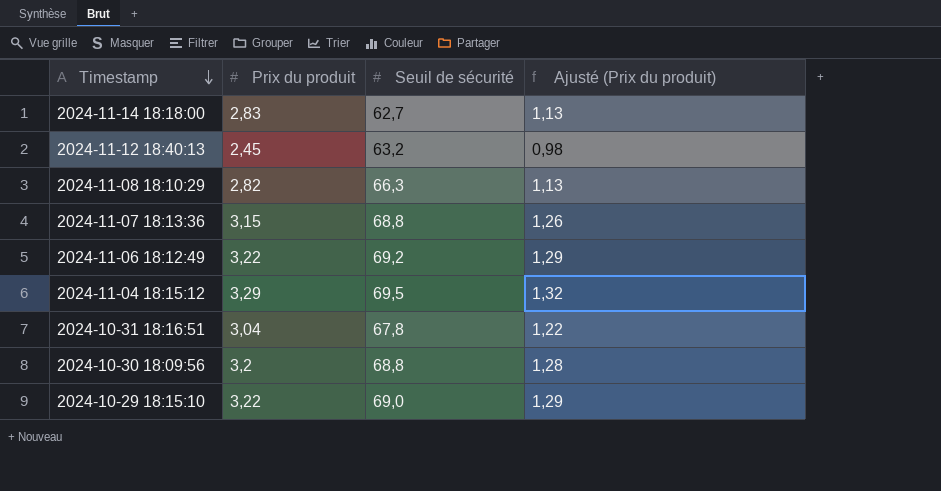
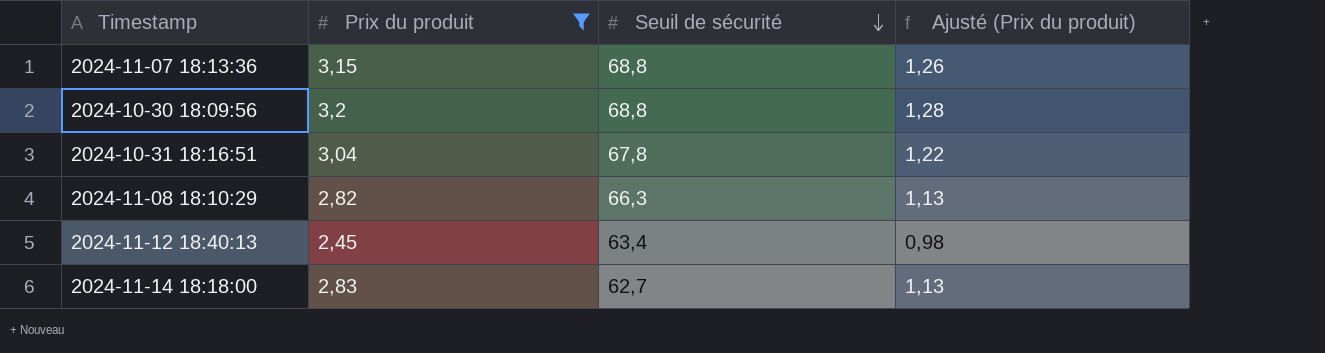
filter: none -> Prix du produit <= 3,2
row order: Timestamp descending -> Seuil de sécurité descending
2024-11-12 18:40:13 | Seuil de sécurité: 63,2 -> 63,4

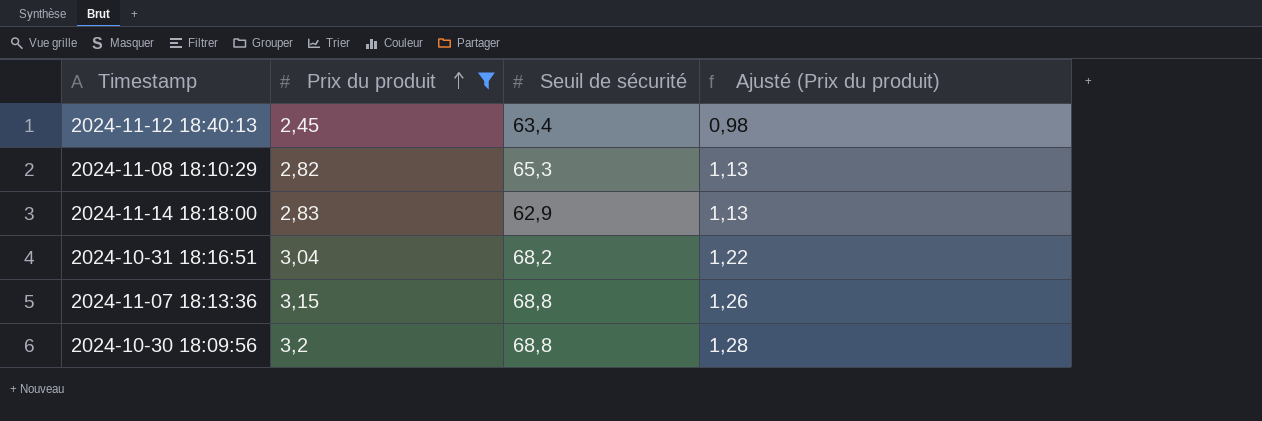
row order: Seuil de sécurité descending -> Prix du produit ascending
2024-11-08 18:10:29 | Seuil de sécurité: 66,3 -> 65,3
2024-11-14 18:18:00 | Seuil de sécurité: 62,7 -> 62,9
2024-10-31 18:16:51 | Seuil de sécurité: 67,8 -> 68,2

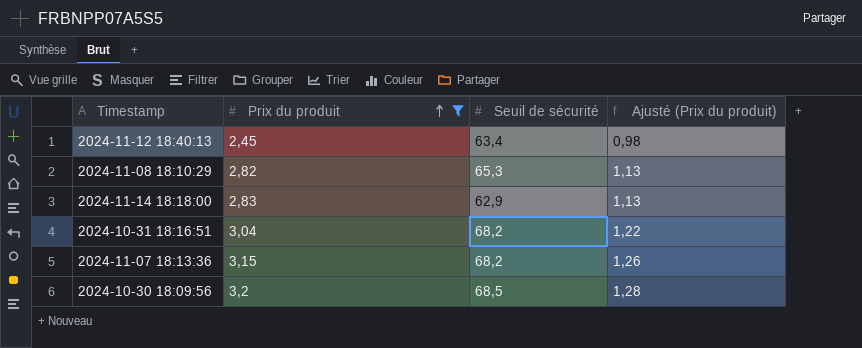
2024-11-07 18:13:36 | Seuil de sécurité: 68,8 -> 68,2
2024-10-30 18:09:56 | Seuil de sécurité: 68,8 -> 68,5

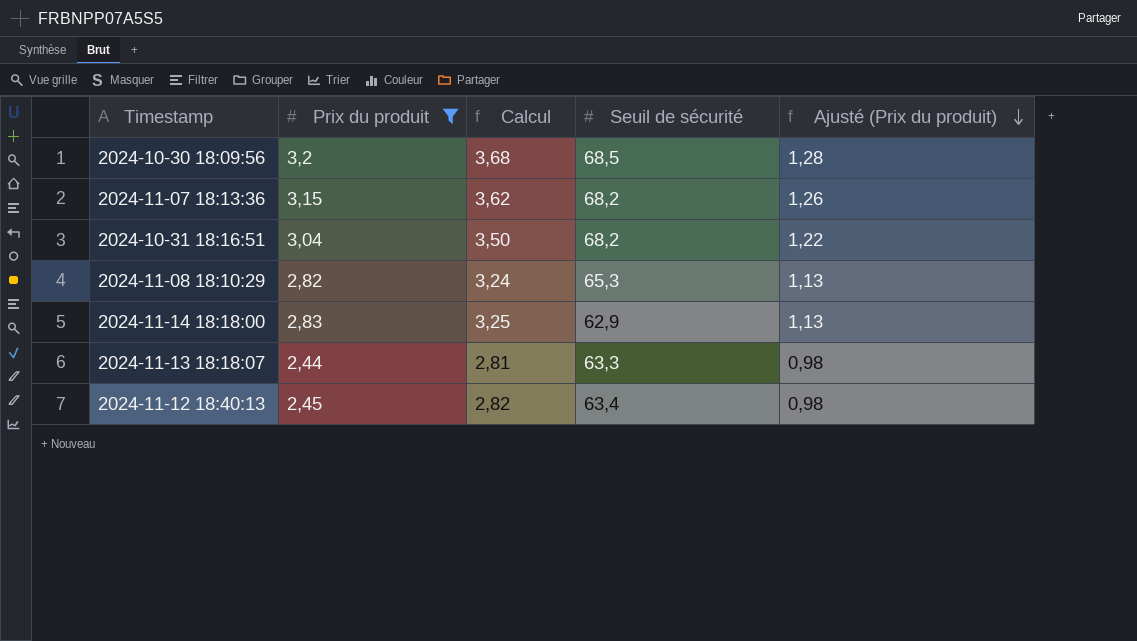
row order: Prix du produit ascending -> Ajusté (Prix du produit) descending
column Calcul | formula: none -> [Prix du produit] * 1,15
row 2024-11-13 18:18:07: none -> 2,44 | 2,81 | 63,3 | 0,98

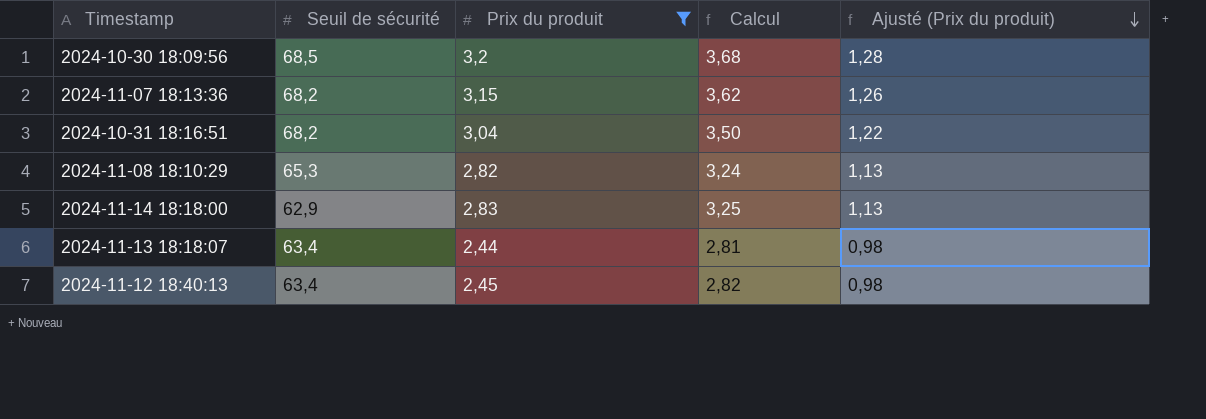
column Seuil de sécurité | position: 4 -> 2
2024-11-13 18:18:07 | Seuil de sécurité: 63,3 -> 63,4

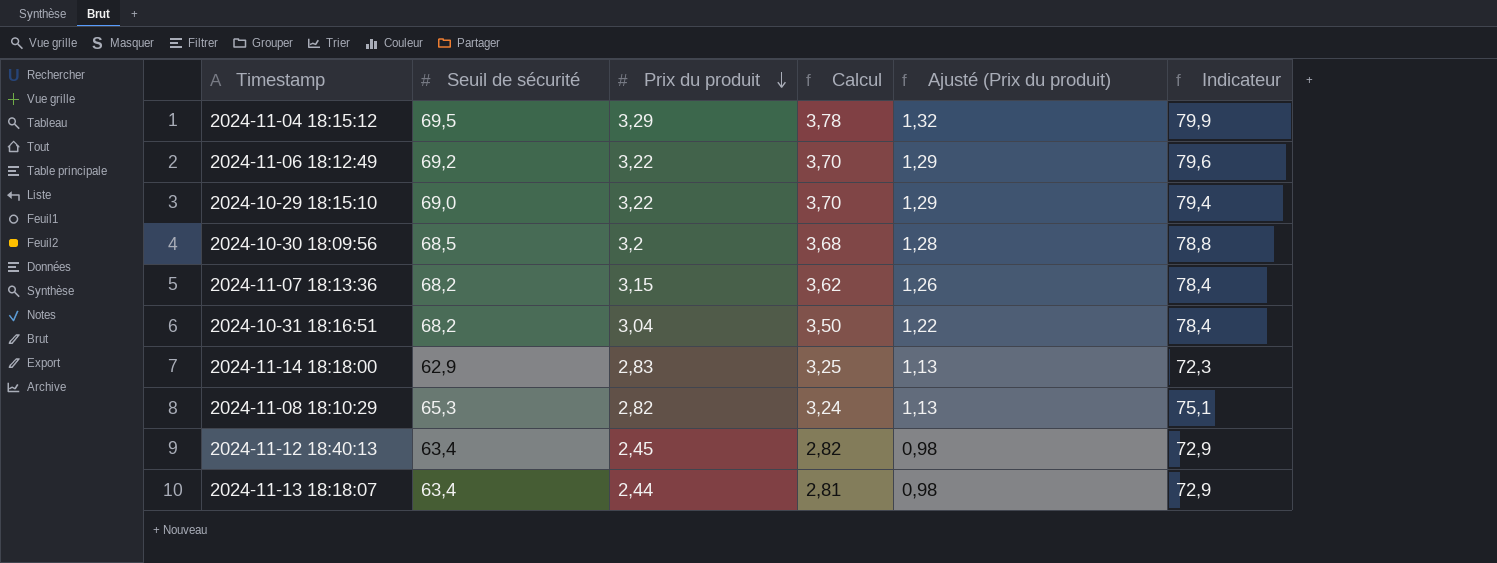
filter: Prix du produit <= 3,2 -> none
row order: Ajusté (Prix du produit) descending -> Prix du produit descending
column Indicateur | formula: none -> [Seuil de sécurité] * 1,15

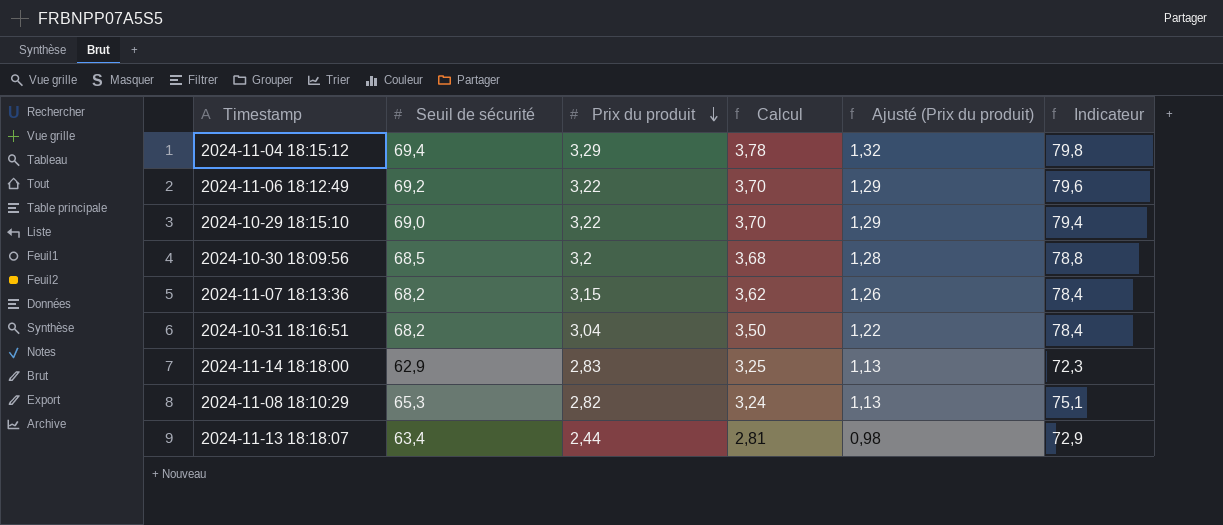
row 2024-11-12 18:40:13: 63,4 | 2,45 | 2,82 | 0,98 | 72,9 -> none
2024-11-04 18:15:12 | Seuil de sécurité: 69,5 -> 69,4
2024-11-04 18:15:12 | Indicateur: 79,9 -> 79,8

